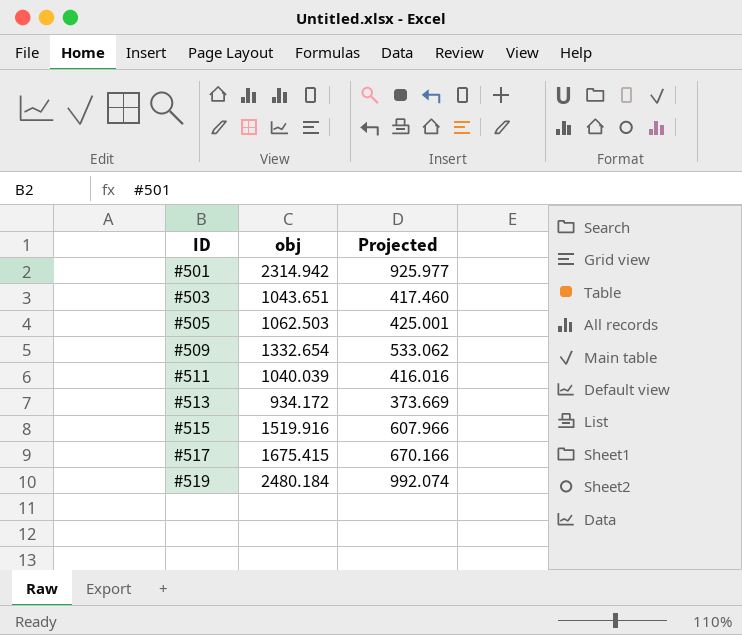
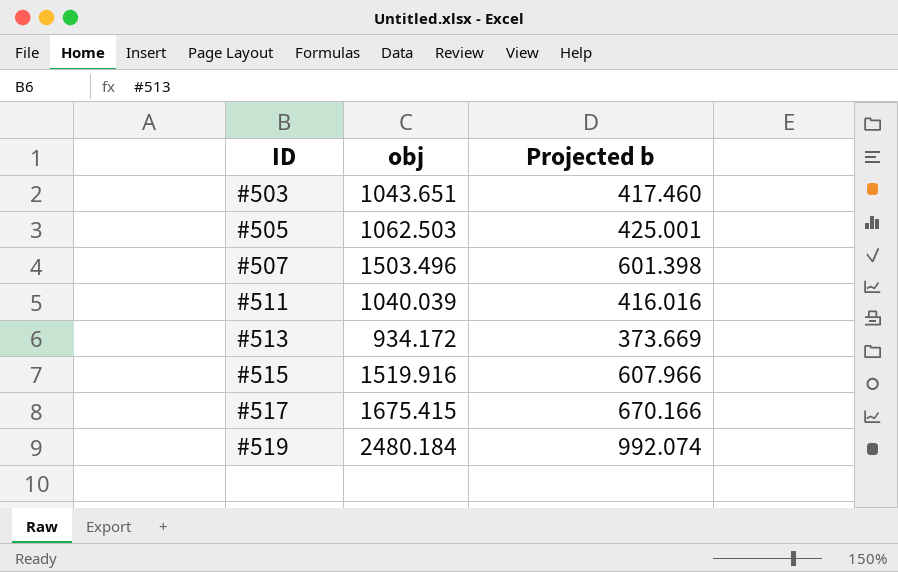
column name: Projected -> Projected b
row #501: 2314.942 | 925.977 -> none
row #509: 1332.654 | 533.062 -> none
row #507: none -> 1503.496 | 601.398

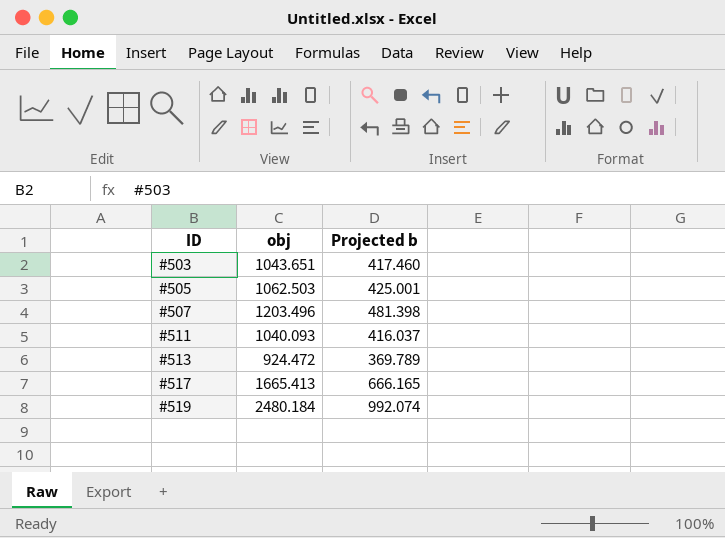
row #515: 1519.916 | 607.966 -> none
#507 | obj: 1503.496 -> 1203.496
#507 | Projected b: 601.398 -> 481.398
#511 | obj: 1040.039 -> 1040.093
#511 | Projected b: 416.016 -> 416.037
#513 | obj: 934.172 -> 924.472
#513 | Projected b: 373.669 -> 369.789
#517 | obj: 1675.415 -> 1665.413
#517 | Projected b: 670.166 -> 666.165

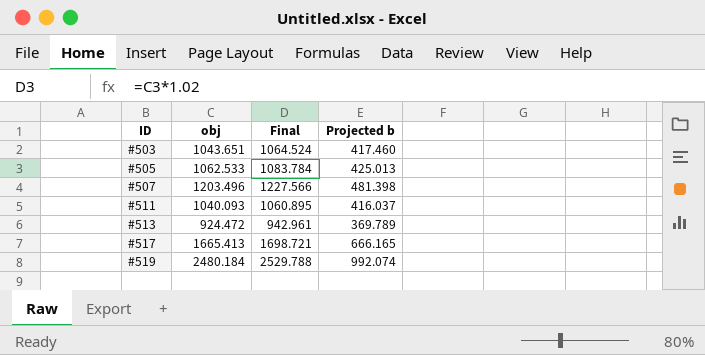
column Final | formula: none -> [obj] * 1.02
#505 | obj: 1062.503 -> 1062.533
#505 | Projected b: 425.001 -> 425.013

